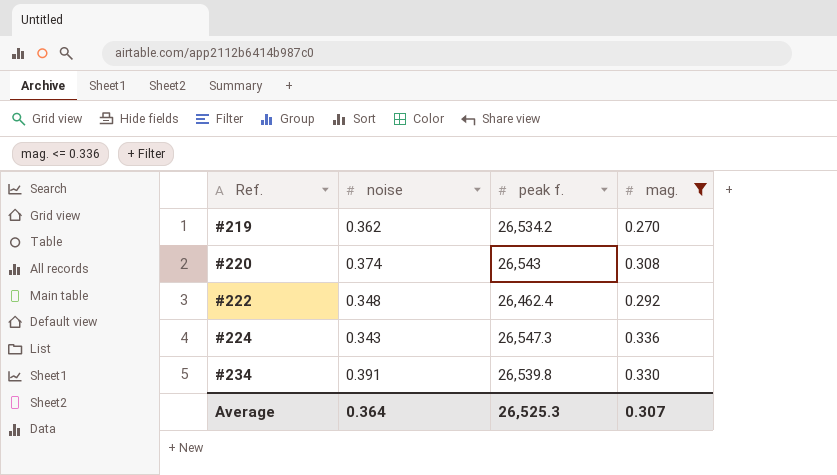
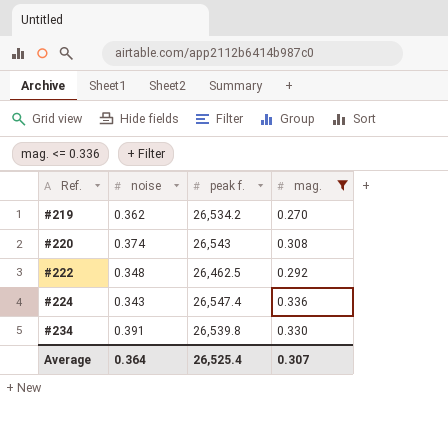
#222 | peak f.: 26,462.4 -> 26,462.5
#224 | peak f.: 26,547.3 -> 26,547.4
Average | peak f.: 26,525.3 -> 26,525.4

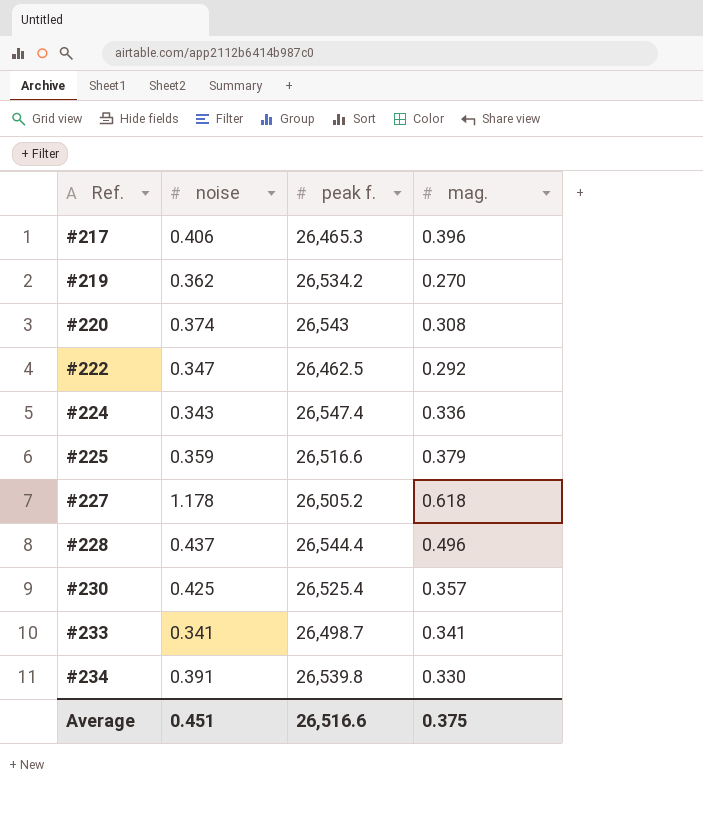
filter: mag. <= 0.336 -> none
#222 | noise: 0.348 -> 0.347
Average | noise: 0.364 -> 0.451
Average | peak f.: 26,525.4 -> 26,516.6
Average | mag.: 0.307 -> 0.375

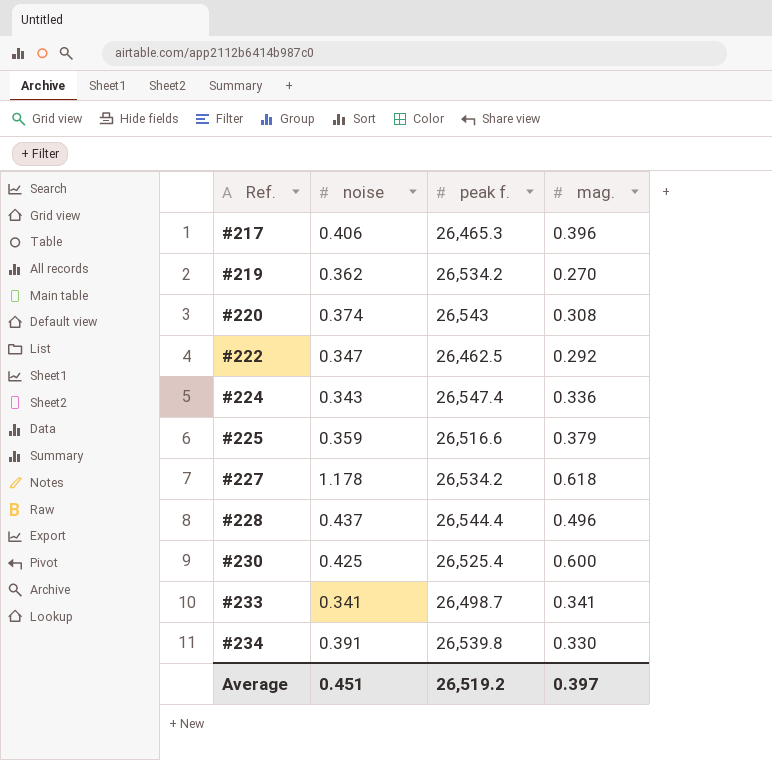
#227 | peak f.: 26,505.2 -> 26,534.2
#230 | mag.: 0.357 -> 0.600
Average | peak f.: 26,516.6 -> 26,519.2
Average | mag.: 0.375 -> 0.397

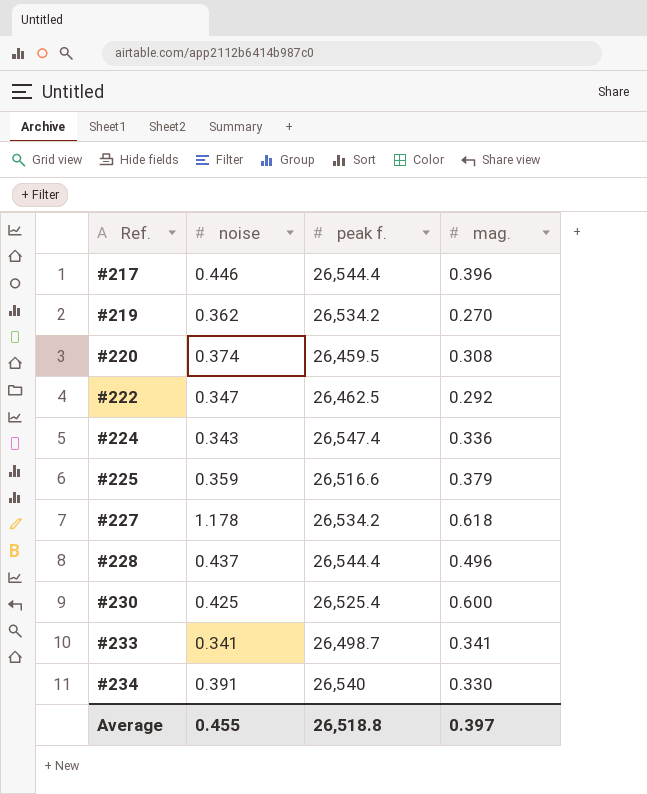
#217 | noise: 0.406 -> 0.446
#217 | peak f.: 26,465.3 -> 26,544.4
#220 | peak f.: 26,543 -> 26,459.5
#234 | peak f.: 26,539.8 -> 26,540
Average | noise: 0.451 -> 0.455
Average | peak f.: 26,519.2 -> 26,518.8

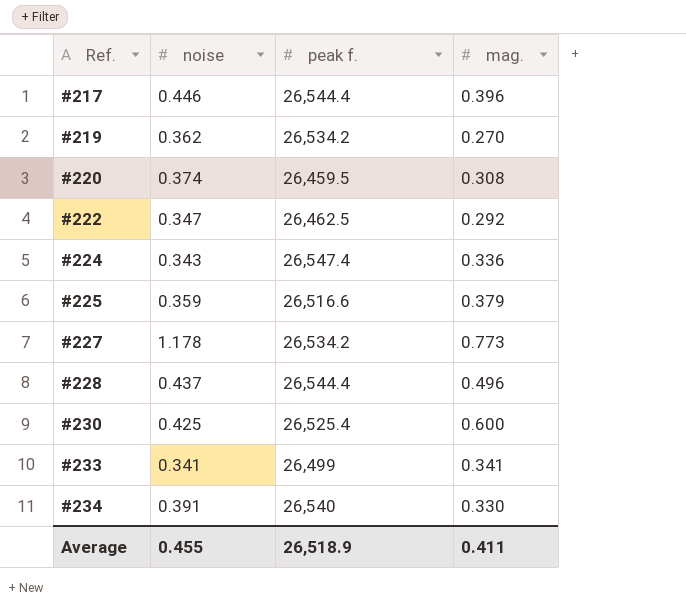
#227 | mag.: 0.618 -> 0.773
#233 | peak f.: 26,498.7 -> 26,499
Average | peak f.: 26,518.8 -> 26,518.9
Average | mag.: 0.397 -> 0.411

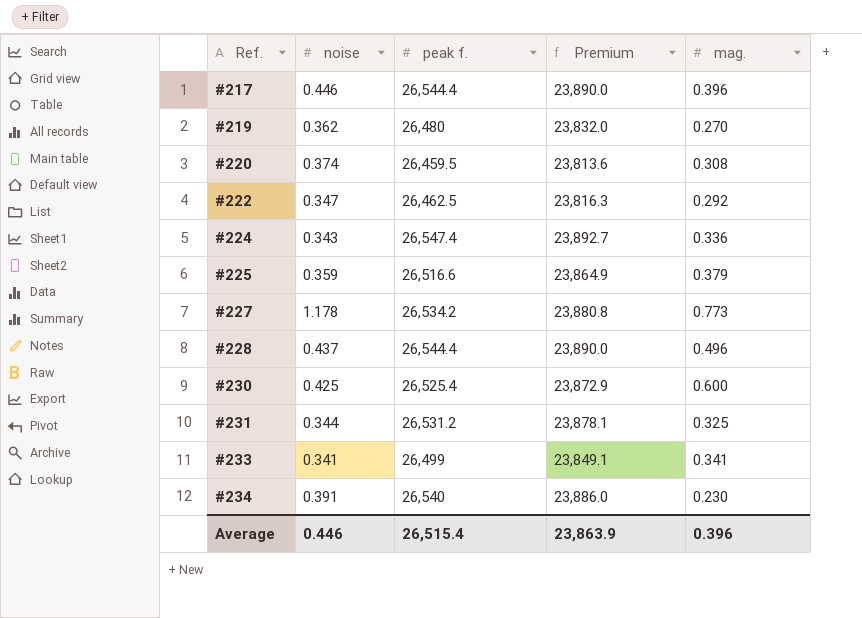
column Premium | formula: none -> [peak f.] * 0.9
#219 | peak f.: 26,534.2 -> 26,480
row #231: none -> 0.344 | 26,531.2 | 23,878.1 | 0.325
#234 | mag.: 0.330 -> 0.230
Average | noise: 0.455 -> 0.446
Average | peak f.: 26,518.9 -> 26,515.4
Average | mag.: 0.411 -> 0.396

